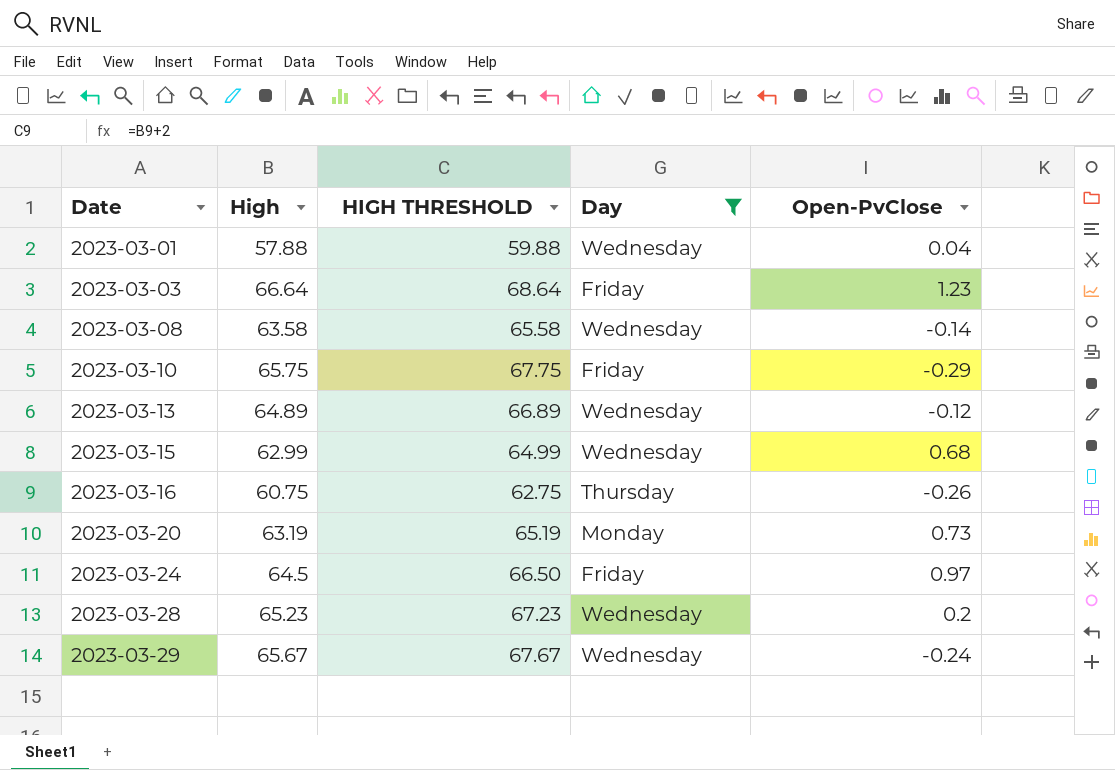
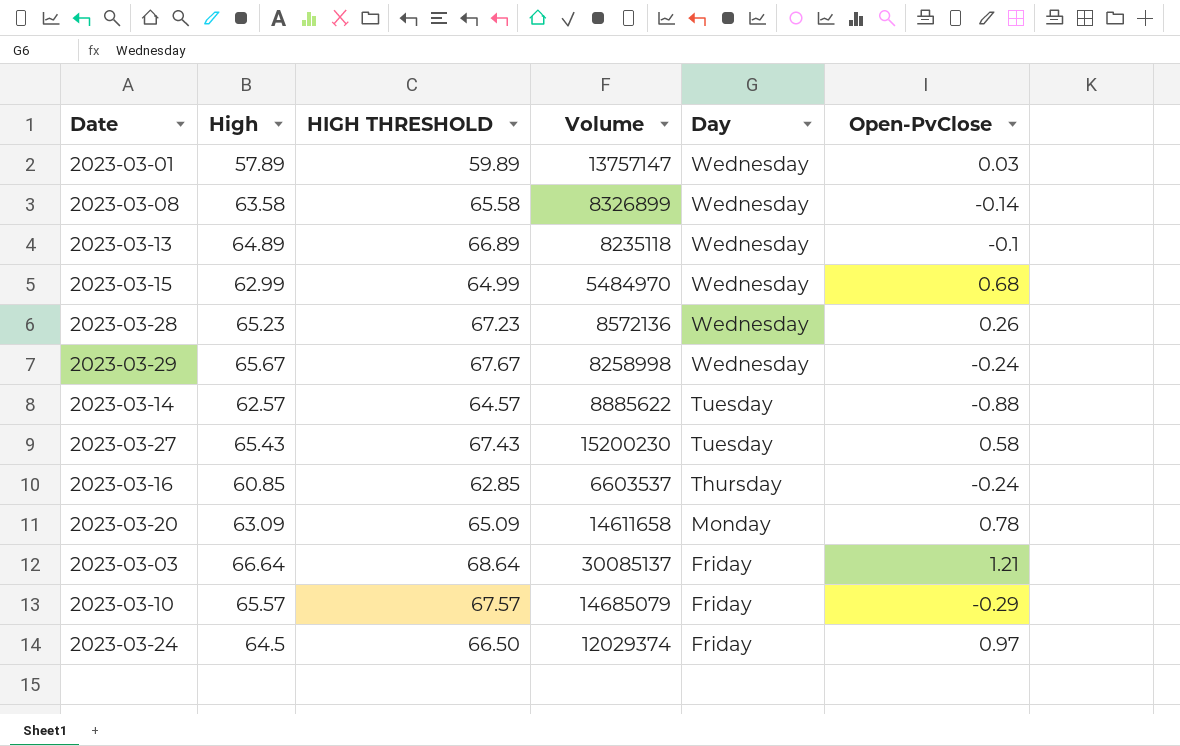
filter: Day != Tuesday -> none
row order: Date ascending -> Day descending
column Volume | position: none -> 4
2023-03-01 | High: 57.88 -> 57.89
2023-03-01 | HIGH THRESHOLD: 59.88 -> 59.89
2023-03-01 | Open-PvClose: 0.04 -> 0.03
2023-03-13 | Open-PvClose: -0.12 -> -0.1
2023-03-28 | Open-PvClose: 0.2 -> 0.26
2023-03-16 | High: 60.75 -> 60.85
2023-03-16 | HIGH THRESHOLD: 62.75 -> 62.85
2023-03-16 | Open-PvClose: -0.26 -> -0.24
2023-03-20 | High: 63.19 -> 63.09
2023-03-20 | HIGH THRESHOLD: 65.19 -> 65.09
2023-03-20 | Open-PvClose: 0.73 -> 0.78
2023-03-03 | Open-PvClose: 1.23 -> 1.21
2023-03-10 | High: 65.75 -> 65.57
2023-03-10 | HIGH THRESHOLD: 67.75 -> 67.57

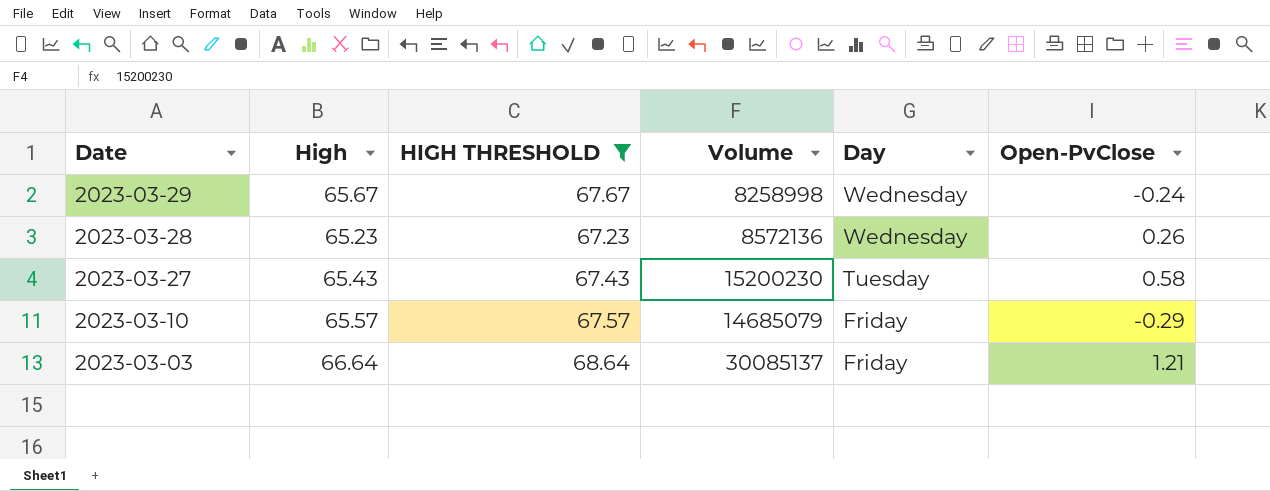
filter: none -> HIGH THRESHOLD >= 67.23
row order: Day descending -> Date descending

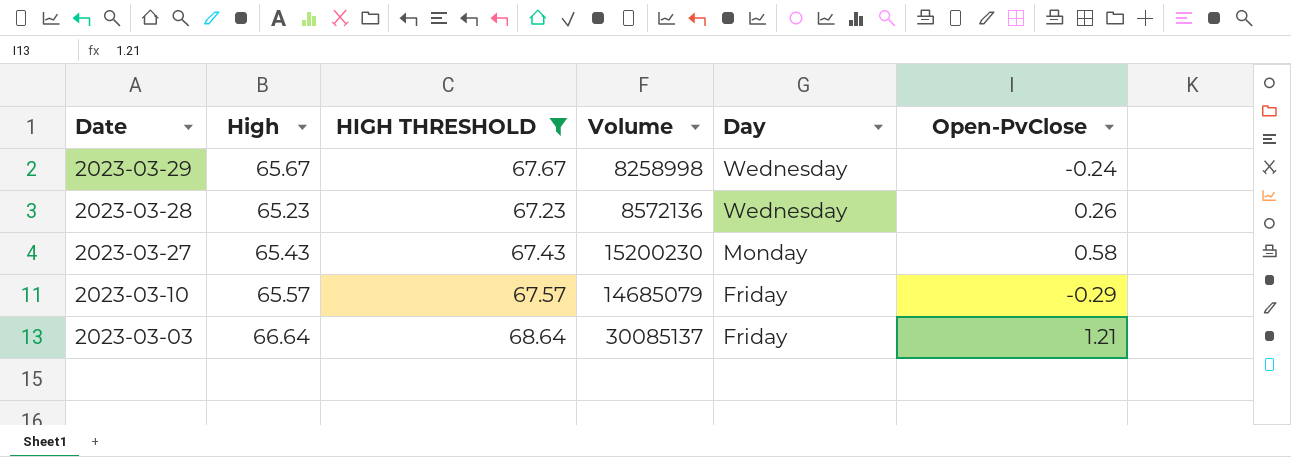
2023-03-27 | Day: Tuesday -> Monday

